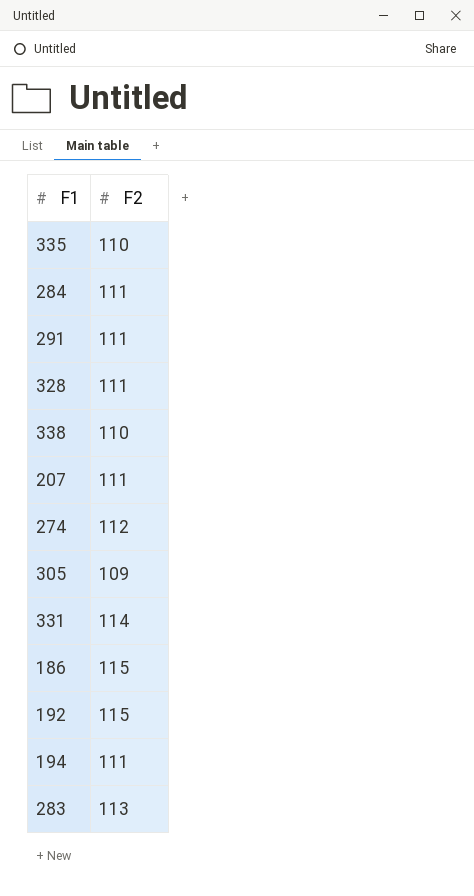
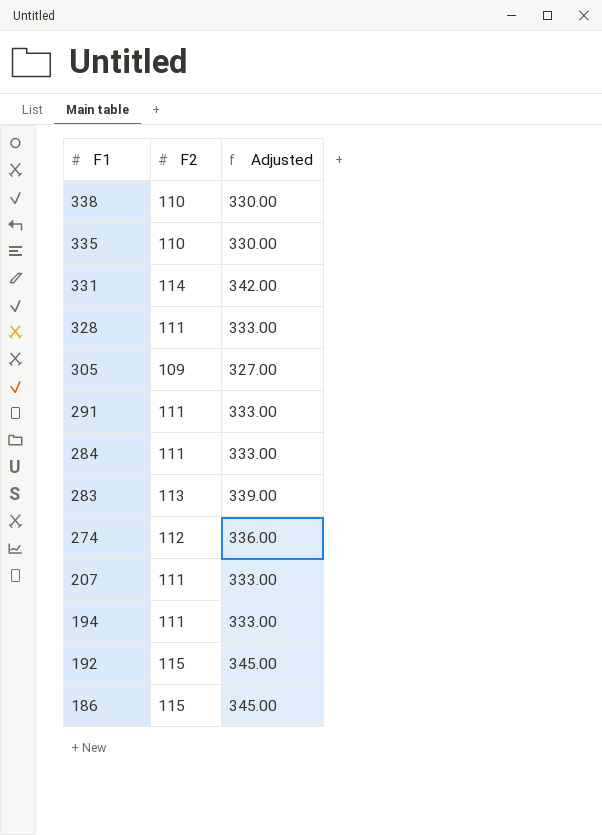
row order: none -> F1 descending
column Adjusted | formula: none -> [F2] * 3

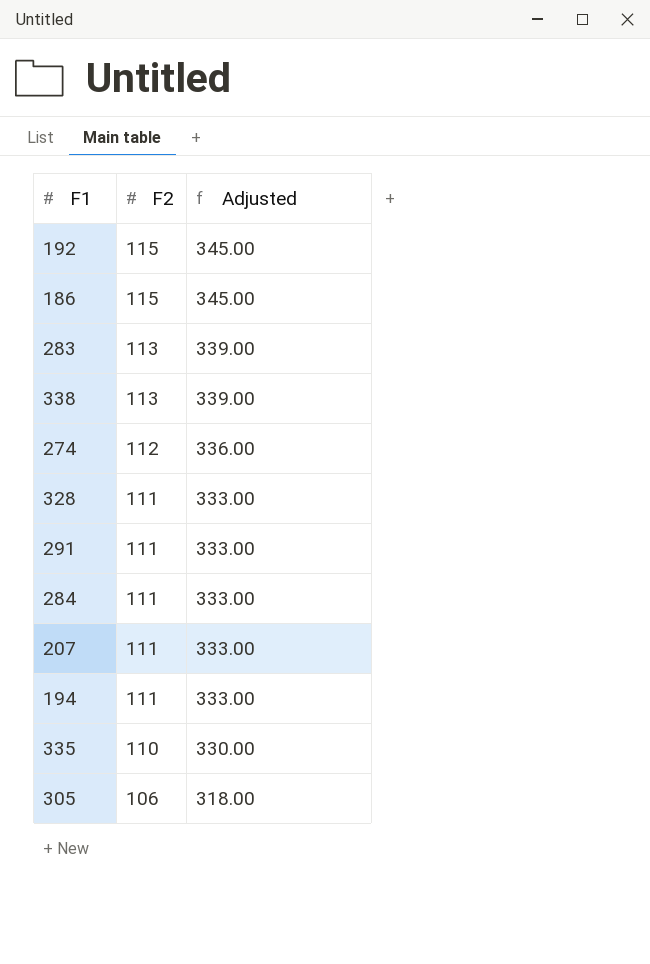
row order: F1 descending -> F2 descending
row 331: 114 | 342.00 -> none
338 | F2: 110 -> 113
338 | Adjusted: 330.00 -> 339.00
305 | F2: 109 -> 106
305 | Adjusted: 327.00 -> 318.00

